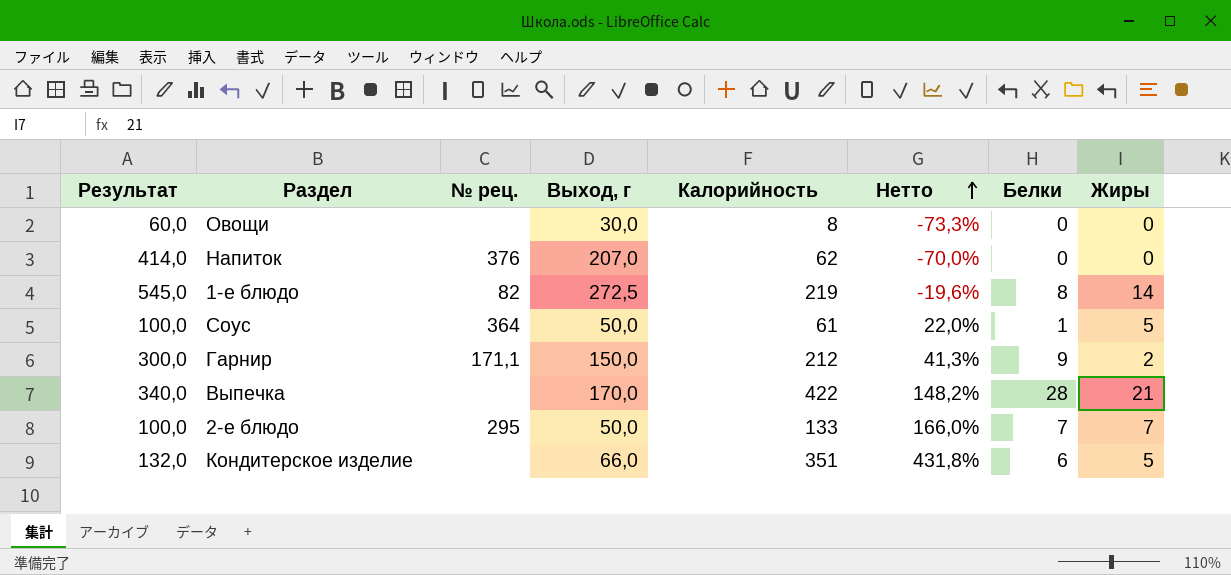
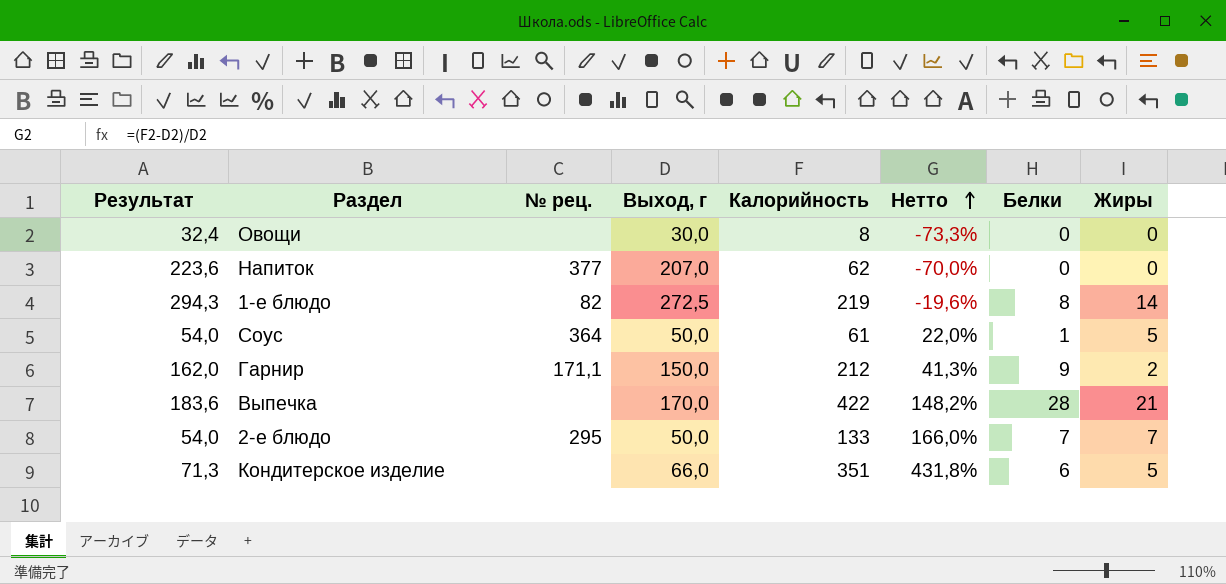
column Результат | formula: [Выход, г] * 2 -> [Выход, г] * 1,08
Напиток | № рец.: 376 -> 377

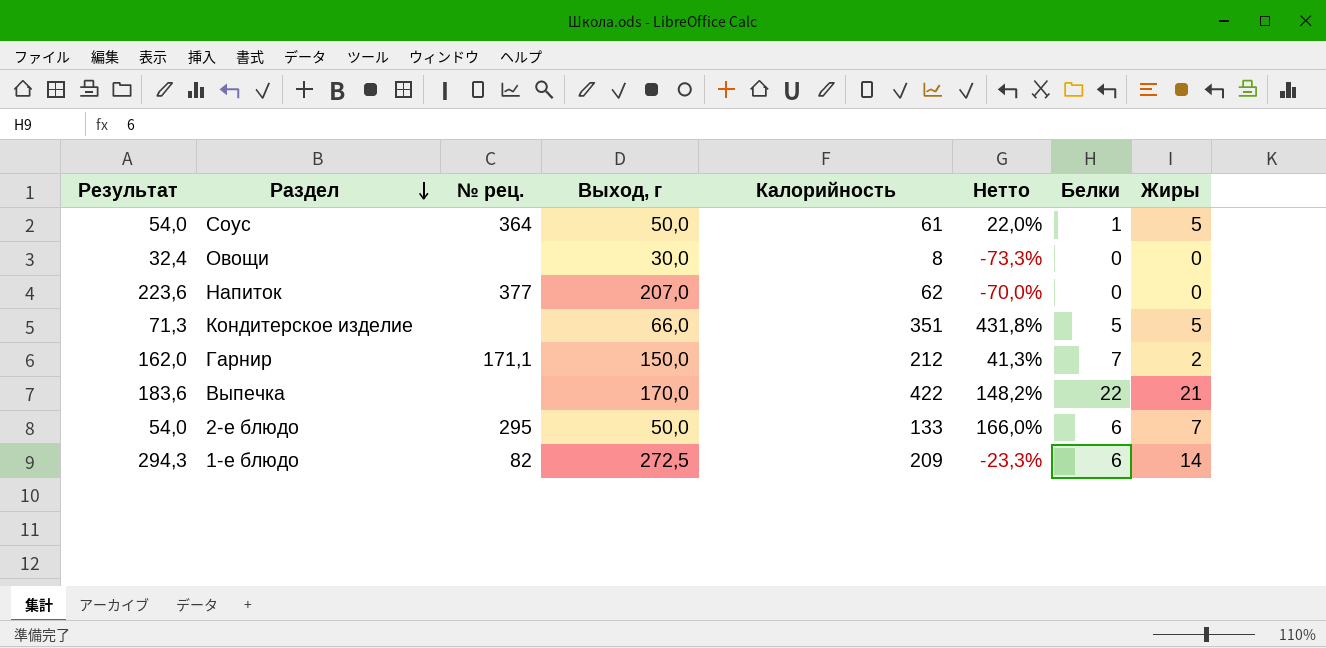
row order: Нетто ascending -> Раздел descending
Кондитерское изделие | Белки: 6 -> 5
Гарнир | Белки: 9 -> 7
Выпечка | Белки: 28 -> 22
2-е блюдо | Белки: 7 -> 6
1-е блюдо | Калорийность: 219 -> 209
1-е блюдо | Нетто: -19,6% -> -23,3%
1-е блюдо | Белки: 8 -> 6

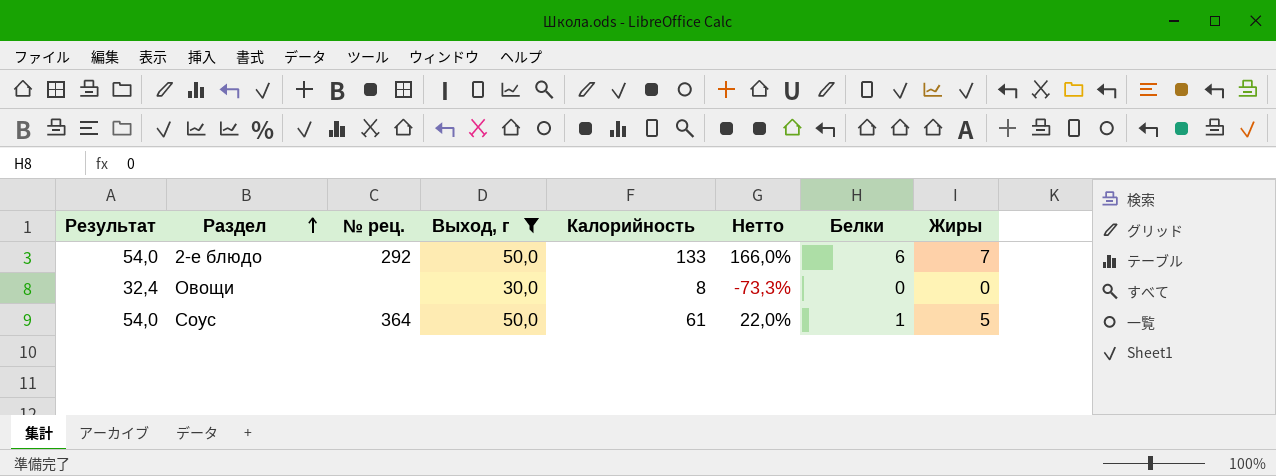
filter: none -> Выход, г <= 50,0
row order: Раздел descending -> Раздел ascending
2-е блюдо | № рец.: 295 -> 292

